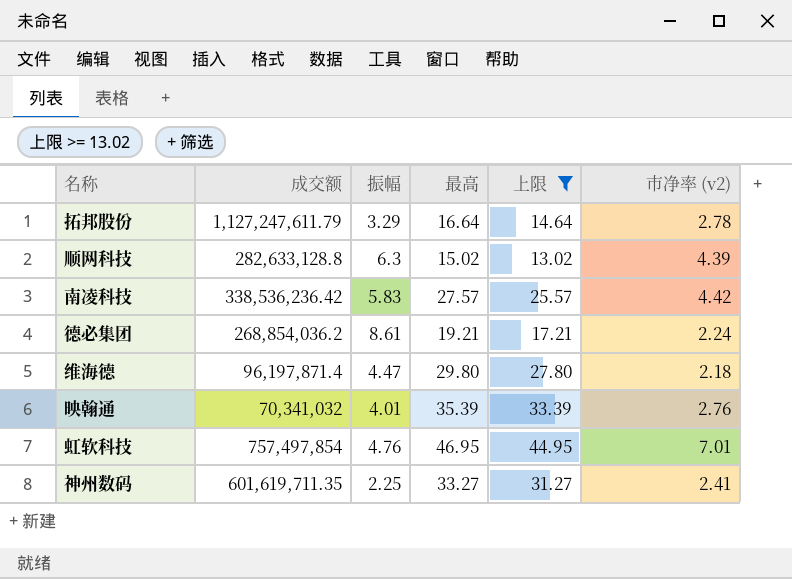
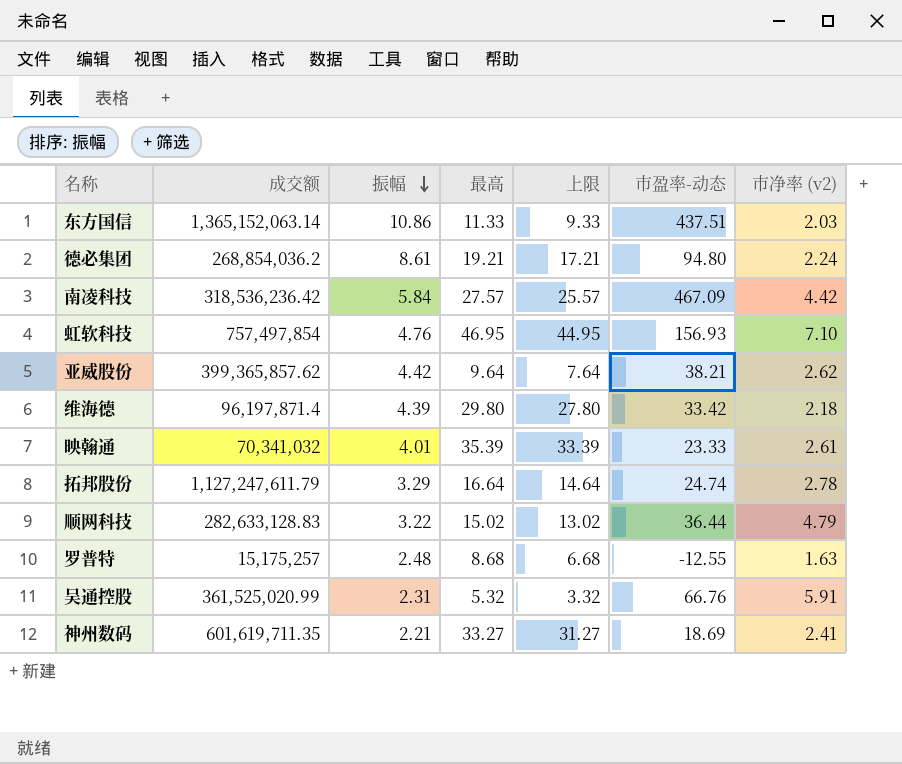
filter: 上限 >= 13.02 -> none
row order: none -> 振幅 descending
column 市盈率-动态 | position: none -> 6
南凌科技 | 成交额: 338,536,236.42 -> 318,536,236.42
南凌科技 | 振幅: 5.83 -> 5.84
虹软科技 | 市净率 (v2): 7.01 -> 7.10
维海德 | 振幅: 4.47 -> 4.39
映翰通 | 市净率 (v2): 2.76 -> 2.61
顺网科技 | 成交额: 282,633,128.8 -> 282,633,128.83
顺网科技 | 振幅: 6.3 -> 3.22
顺网科技 | 市净率 (v2): 4.39 -> 4.79
神州数码 | 振幅: 2.25 -> 2.21

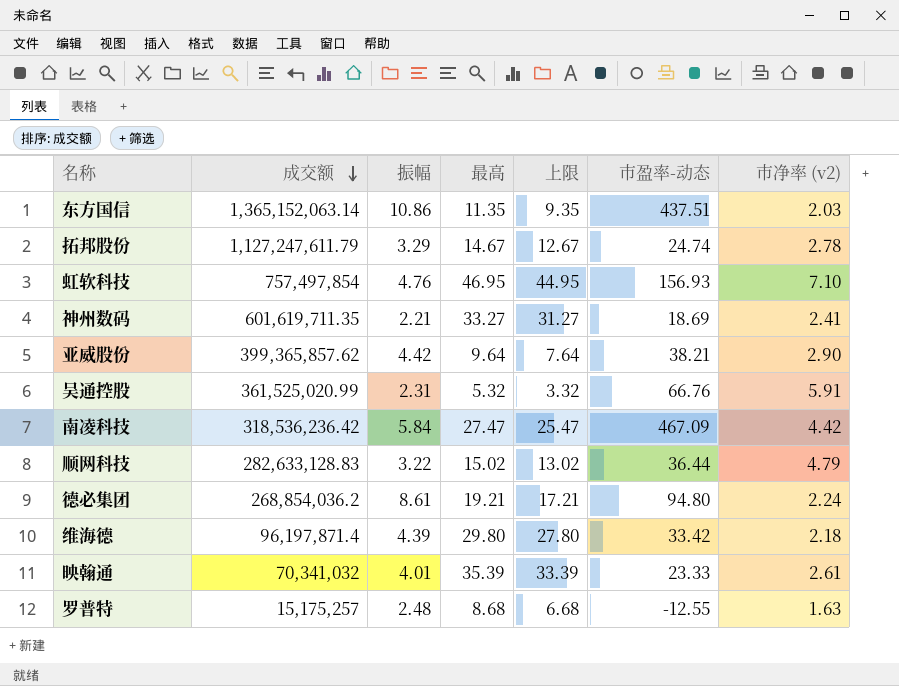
row order: 振幅 descending -> 成交额 descending
东方国信 | 最高: 11.33 -> 11.35
东方国信 | 上限: 9.33 -> 9.35
拓邦股份 | 最高: 16.64 -> 14.67
拓邦股份 | 上限: 14.64 -> 12.67
亚威股份 | 市净率 (v2): 2.62 -> 2.90
南凌科技 | 最高: 27.57 -> 27.47
南凌科技 | 上限: 25.57 -> 25.47

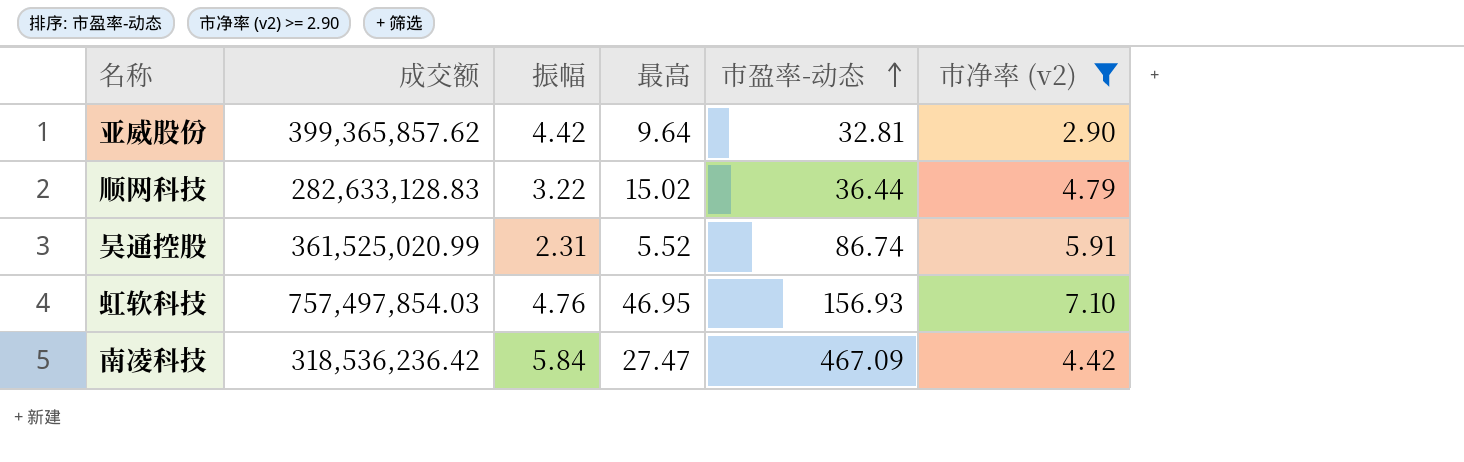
filter: none -> 市净率 (v2) >= 2.90
row order: 成交额 descending -> 市盈率-动态 ascending
column 上限 | formula: [最高] - 2 -> none
亚威股份 | 市盈率-动态: 38.21 -> 32.81
吴通控股 | 最高: 5.32 -> 5.52
吴通控股 | 市盈率-动态: 66.76 -> 86.74
虹软科技 | 成交额: 757,497,854 -> 757,497,854.03

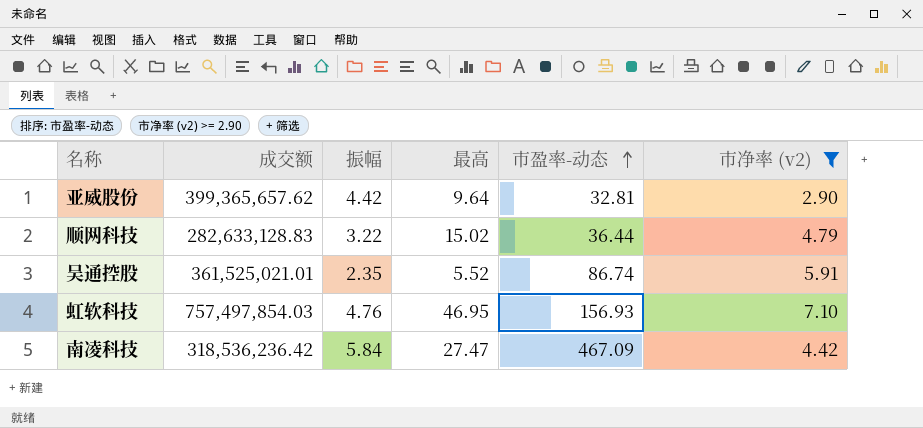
亚威股份 | 成交额: 399,365,857.62 -> 399,365,657.62
吴通控股 | 成交额: 361,525,020.99 -> 361,525,021.01
吴通控股 | 振幅: 2.31 -> 2.35

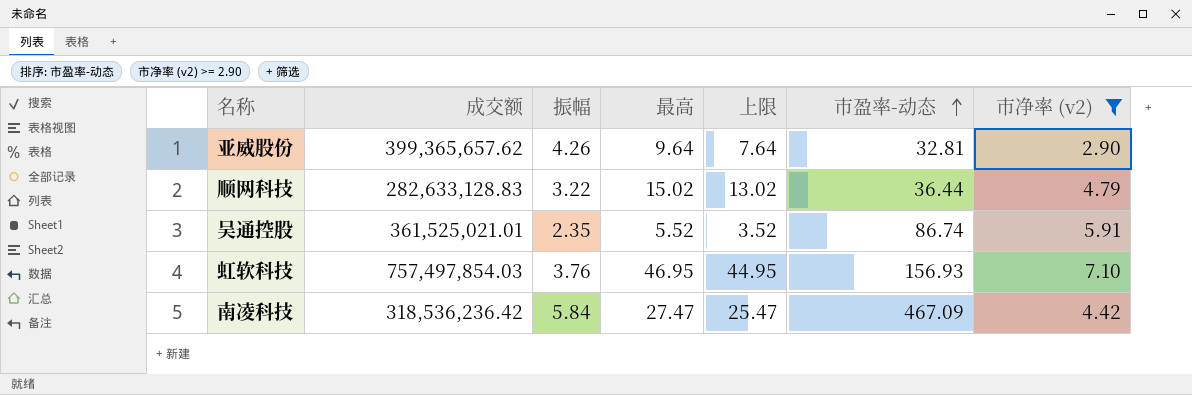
column 上限 | formula: none -> [最高] - 2
亚威股份 | 振幅: 4.42 -> 4.26
虹软科技 | 振幅: 4.76 -> 3.76

